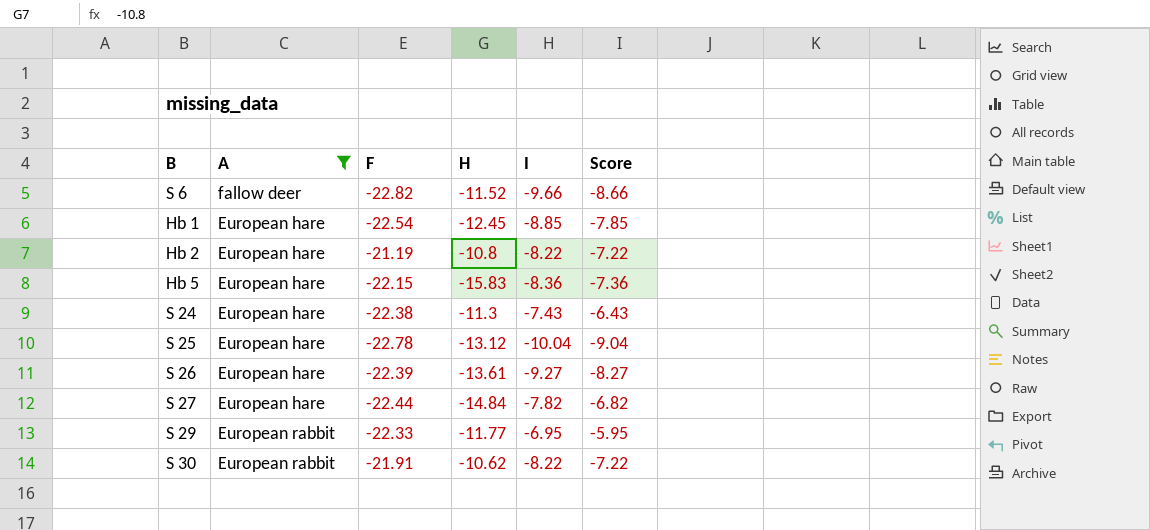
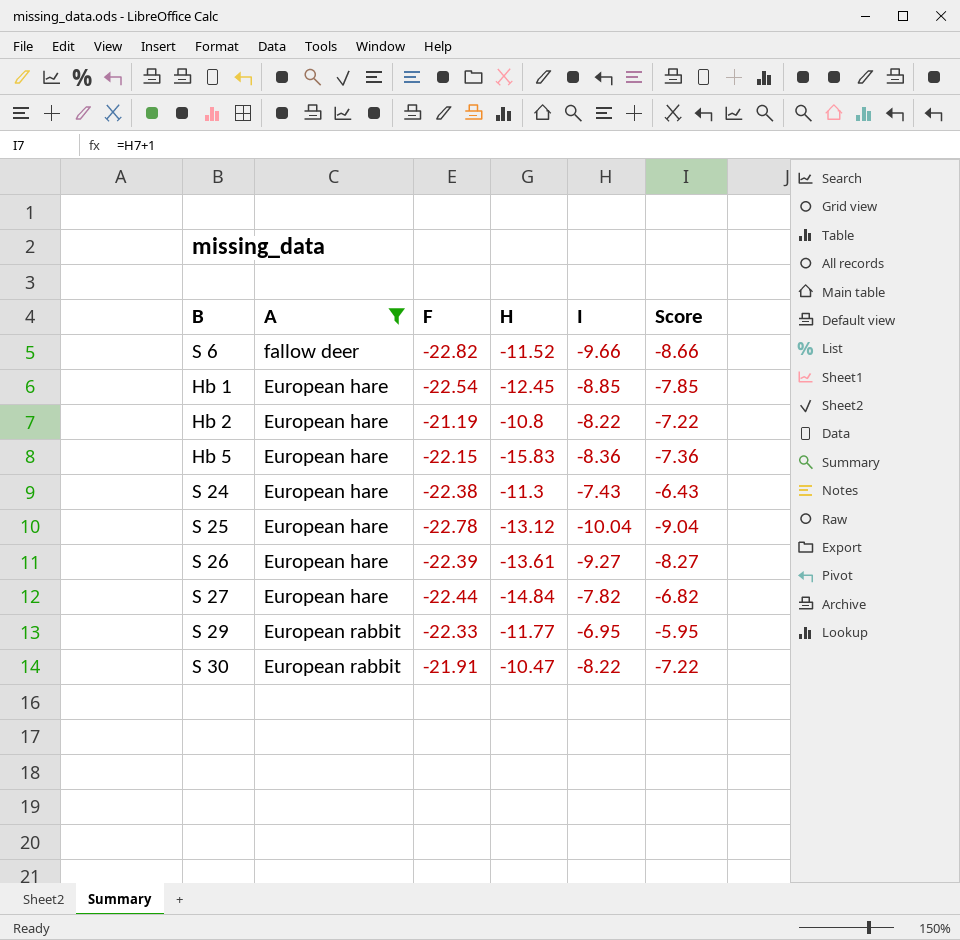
S 30 | H: -10.62 -> -10.47

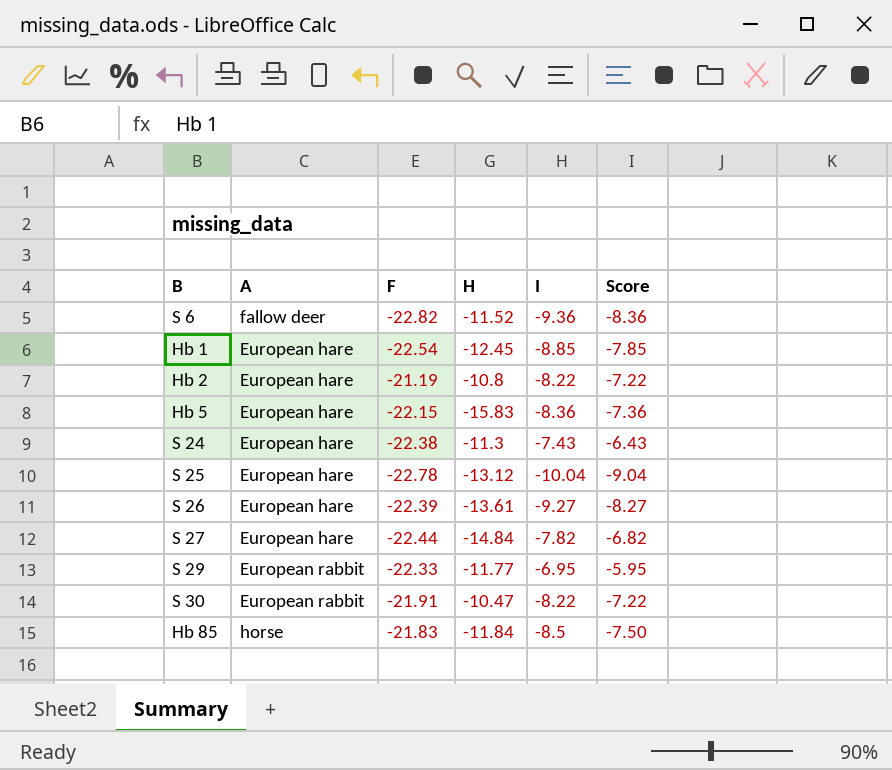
filter: A != horse -> none
S 6 | I: -9.66 -> -9.36
S 6 | Score: -8.66 -> -8.36

